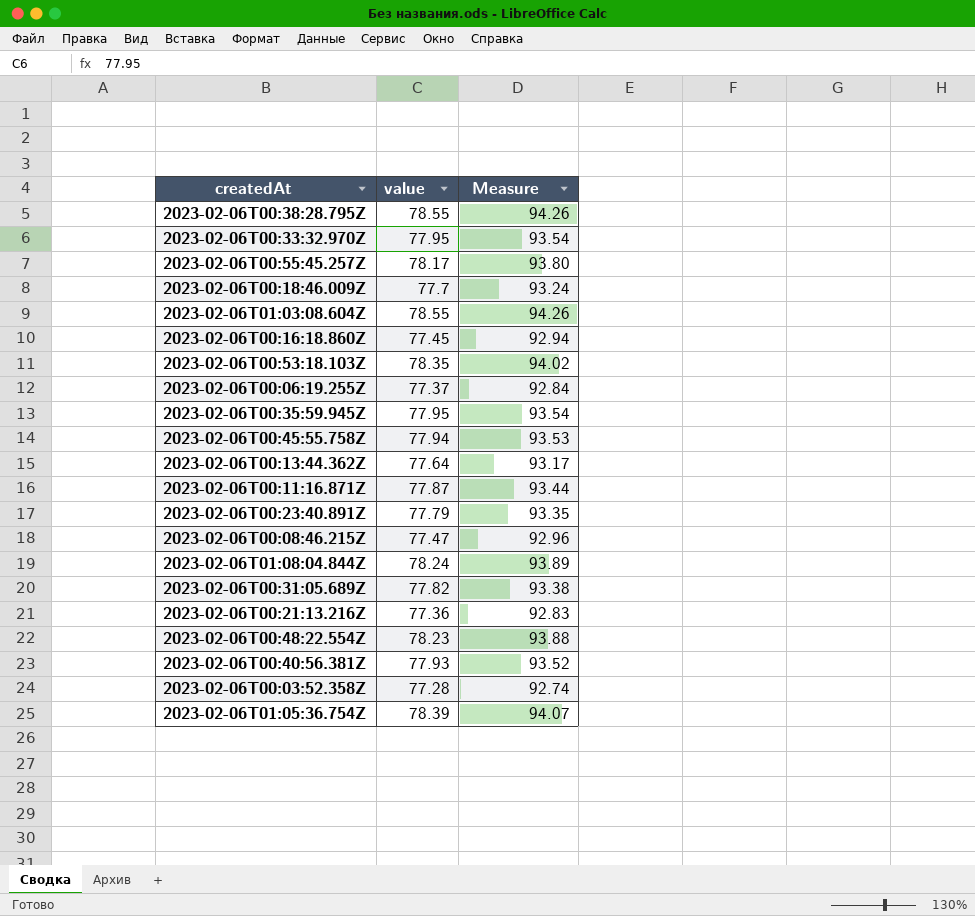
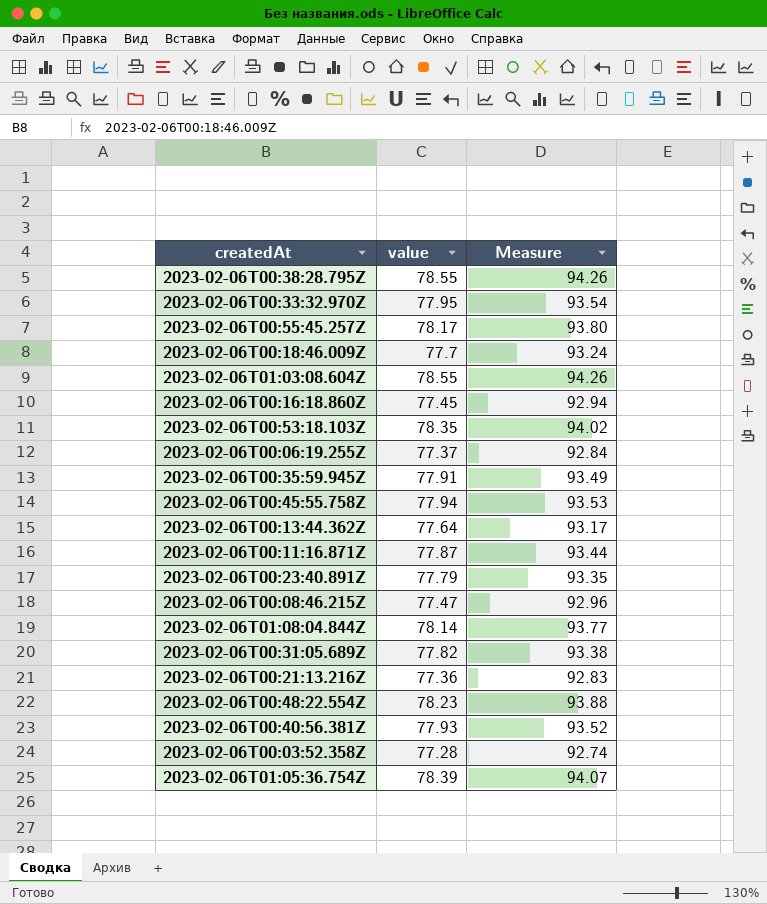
2023-02-06T00:35:59.945Z | value: 77.95 -> 77.91
2023-02-06T00:35:59.945Z | Measure: 93.54 -> 93.49
2023-02-06T01:08:04.844Z | value: 78.24 -> 78.14
2023-02-06T01:08:04.844Z | Measure: 93.89 -> 93.77

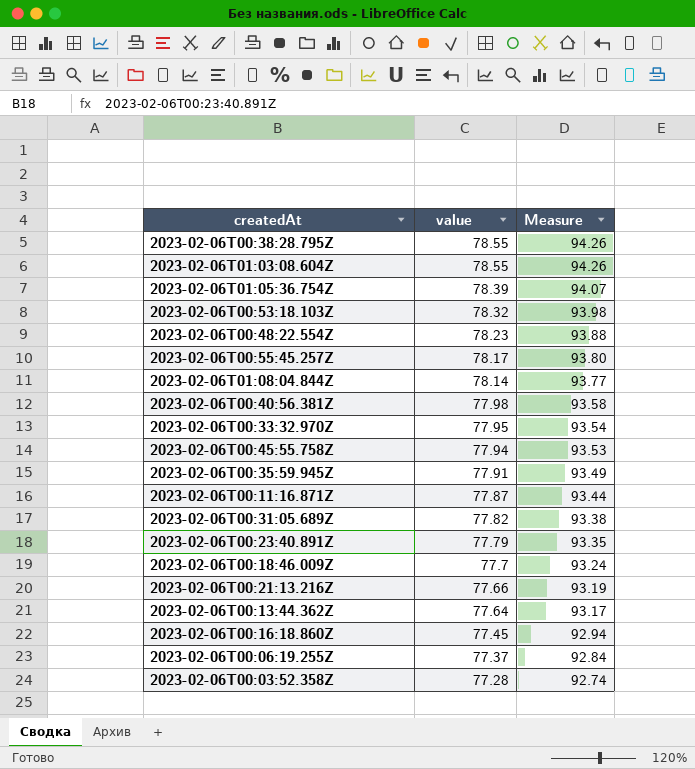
row order: none -> value descending
row 2023-02-06T00:08:46.215Z: 77.47 | 92.96 -> none
2023-02-06T00:53:18.103Z | value: 78.35 -> 78.32
2023-02-06T00:53:18.103Z | Measure: 94.02 -> 93.98
2023-02-06T00:40:56.381Z | value: 77.93 -> 77.98
2023-02-06T00:40:56.381Z | Measure: 93.52 -> 93.58
2023-02-06T00:21:13.216Z | value: 77.36 -> 77.66
2023-02-06T00:21:13.216Z | Measure: 92.83 -> 93.19

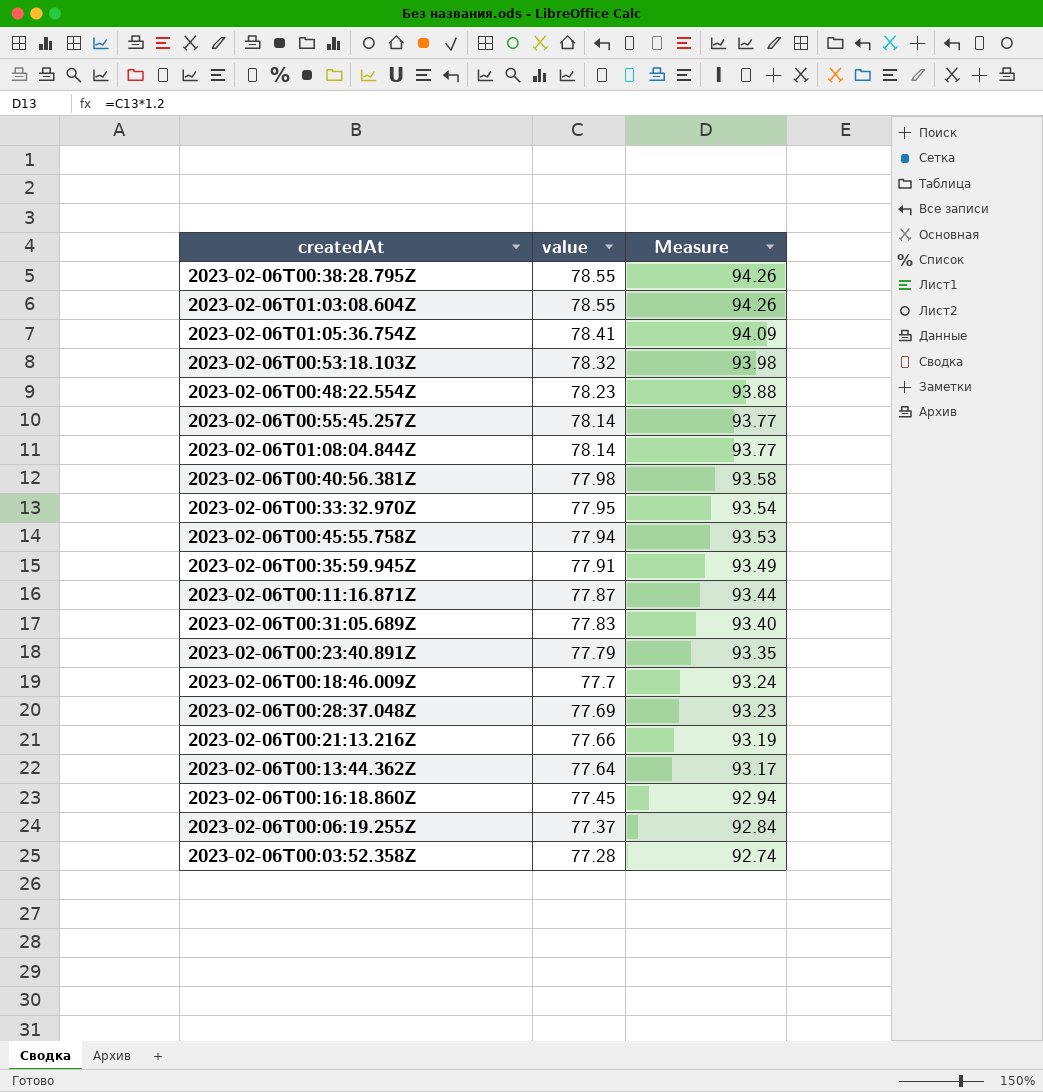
2023-02-06T01:05:36.754Z | value: 78.39 -> 78.41
2023-02-06T01:05:36.754Z | Measure: 94.07 -> 94.09
2023-02-06T00:55:45.257Z | value: 78.17 -> 78.14
2023-02-06T00:55:45.257Z | Measure: 93.80 -> 93.77
2023-02-06T00:31:05.689Z | value: 77.82 -> 77.83
2023-02-06T00:31:05.689Z | Measure: 93.38 -> 93.40
row 2023-02-06T00:28:37.048Z: none -> 77.69 | 93.23

